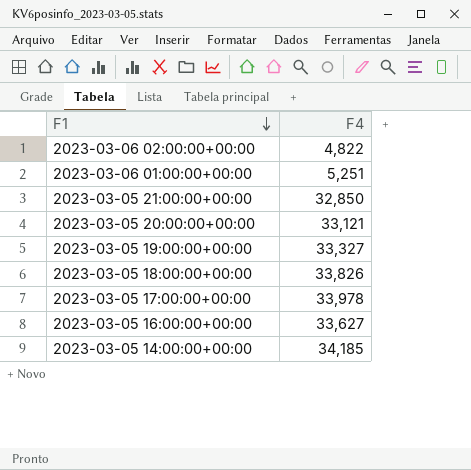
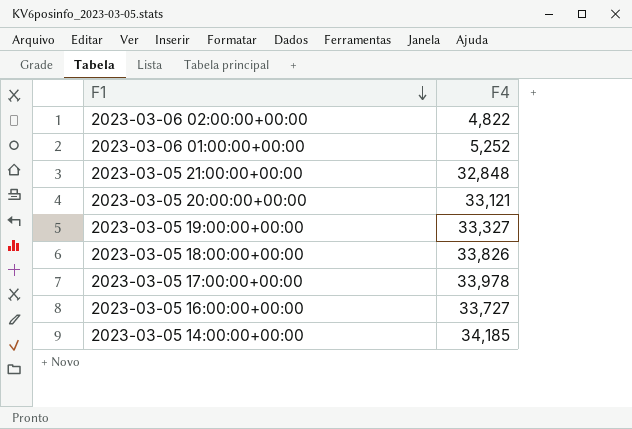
2023-03-06 01:00:00+00:00 | F4: 5,251 -> 5,252
2023-03-05 21:00:00+00:00 | F4: 32,850 -> 32,848
2023-03-05 16:00:00+00:00 | F4: 33,627 -> 33,727

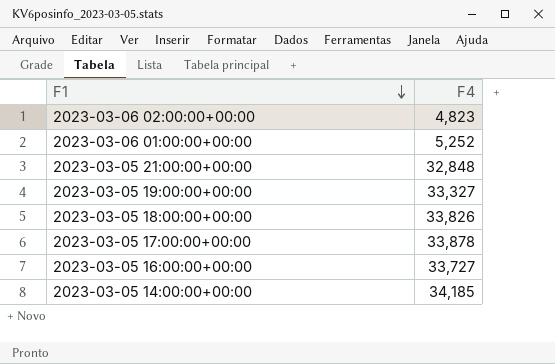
row 2023-03-05 20:00:00+00:00: 33,121 -> none
2023-03-06 02:00:00+00:00 | F4: 4,822 -> 4,823
2023-03-05 17:00:00+00:00 | F4: 33,978 -> 33,878

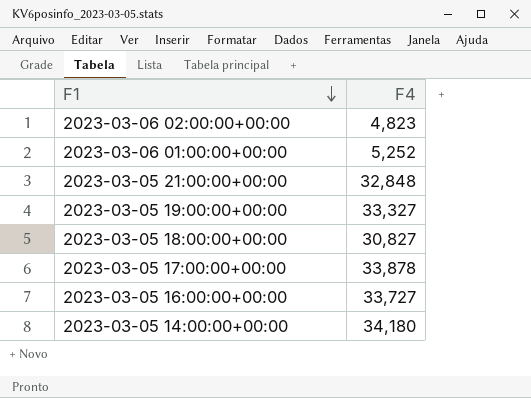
2023-03-05 18:00:00+00:00 | F4: 33,826 -> 30,827
2023-03-05 14:00:00+00:00 | F4: 34,185 -> 34,180

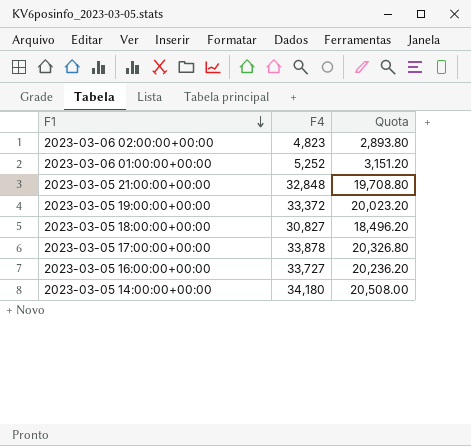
column Quota | formula: none -> [F4] * 0.6
2023-03-05 19:00:00+00:00 | F4: 33,327 -> 33,372

